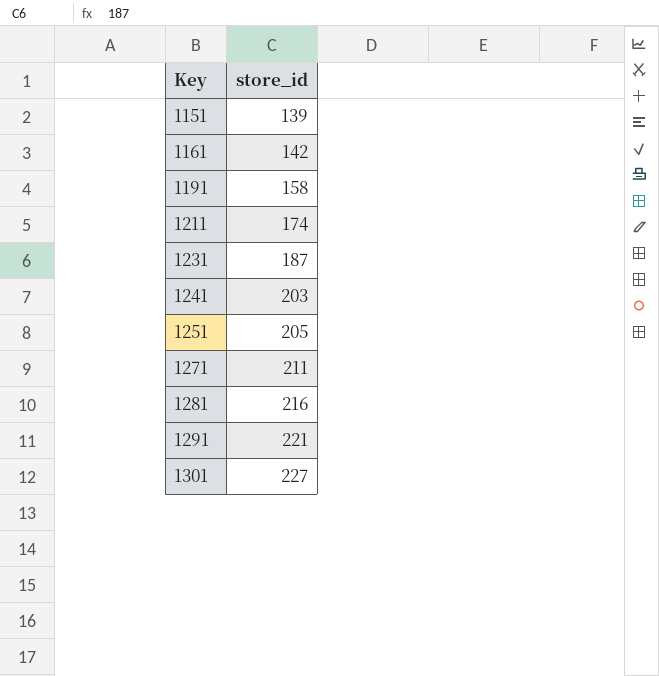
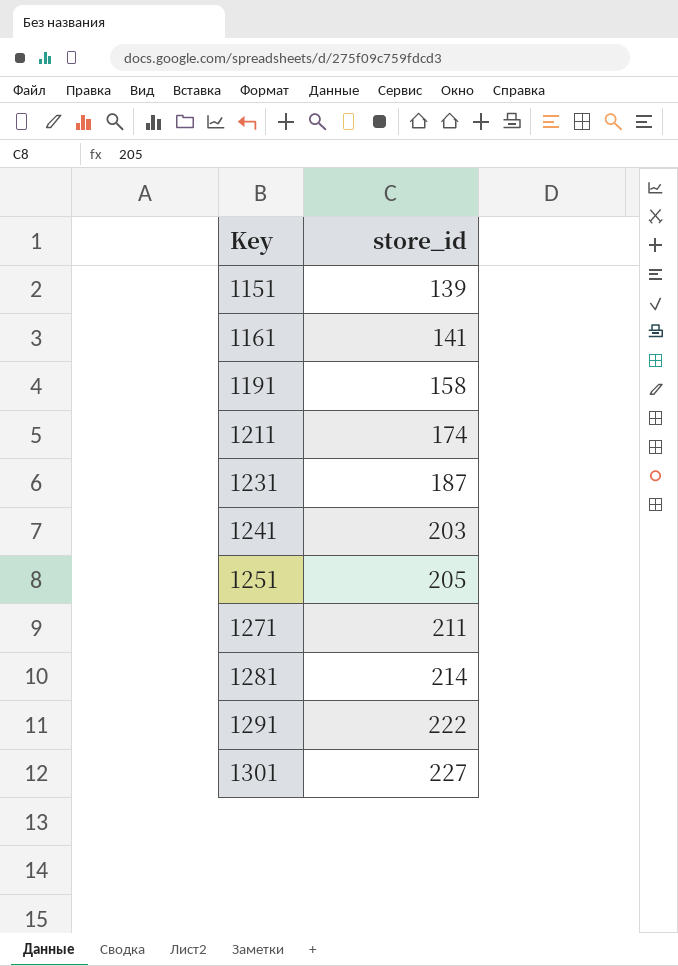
1161 | store_id: 142 -> 141
1281 | store_id: 216 -> 214
1291 | store_id: 221 -> 222

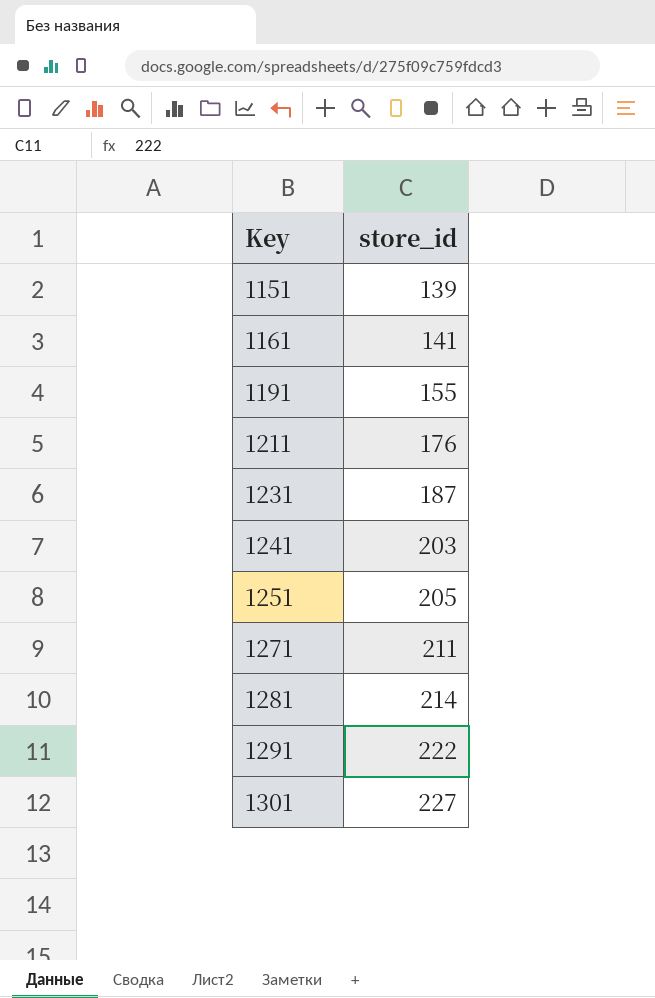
1191 | store_id: 158 -> 155
1211 | store_id: 174 -> 176

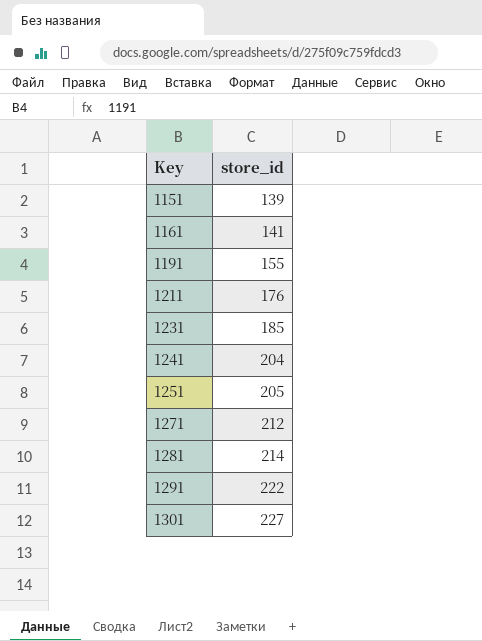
1231 | store_id: 187 -> 185
1241 | store_id: 203 -> 204
1271 | store_id: 211 -> 212

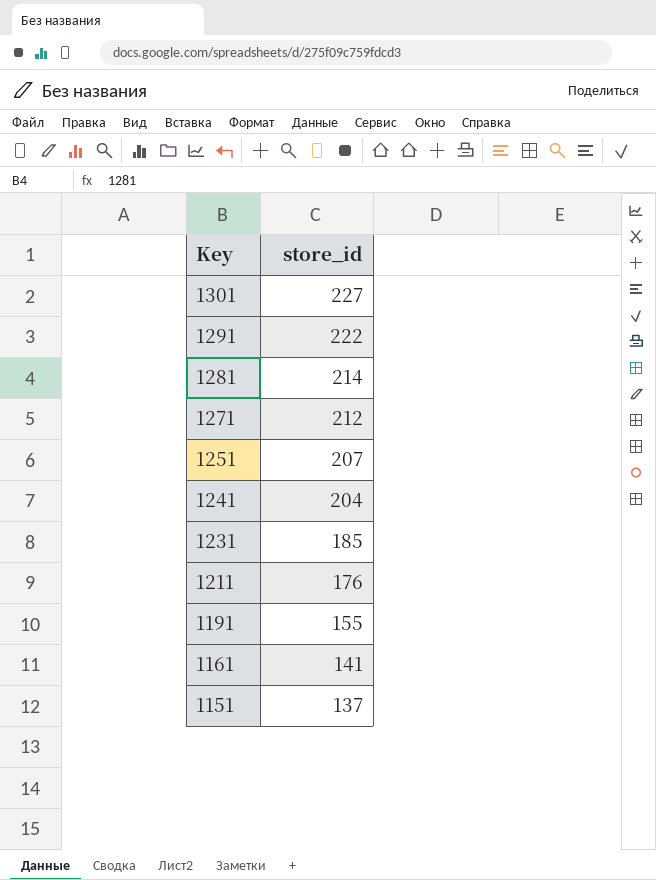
row order: Key ascending -> Key descending
1251 | store_id: 205 -> 207
1151 | store_id: 139 -> 137

